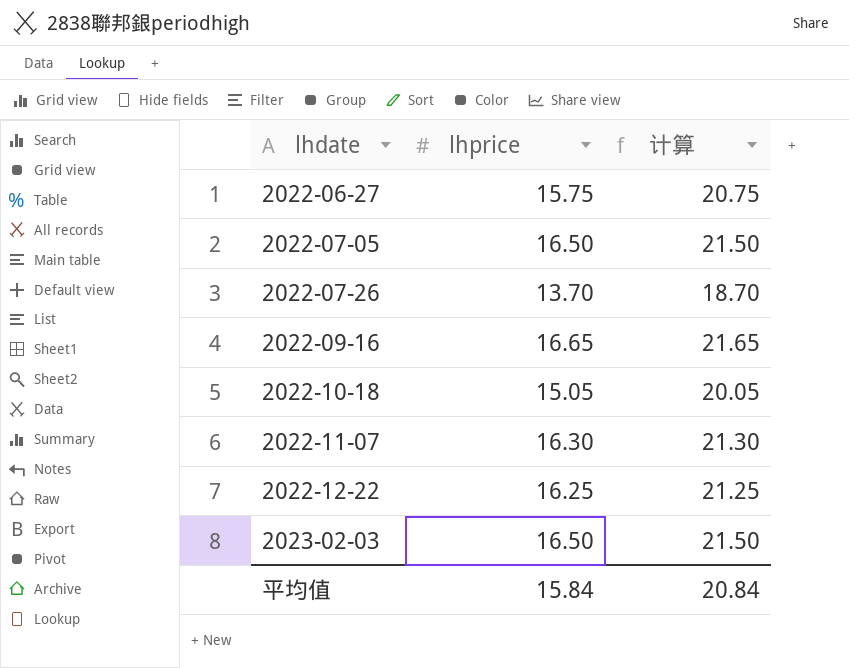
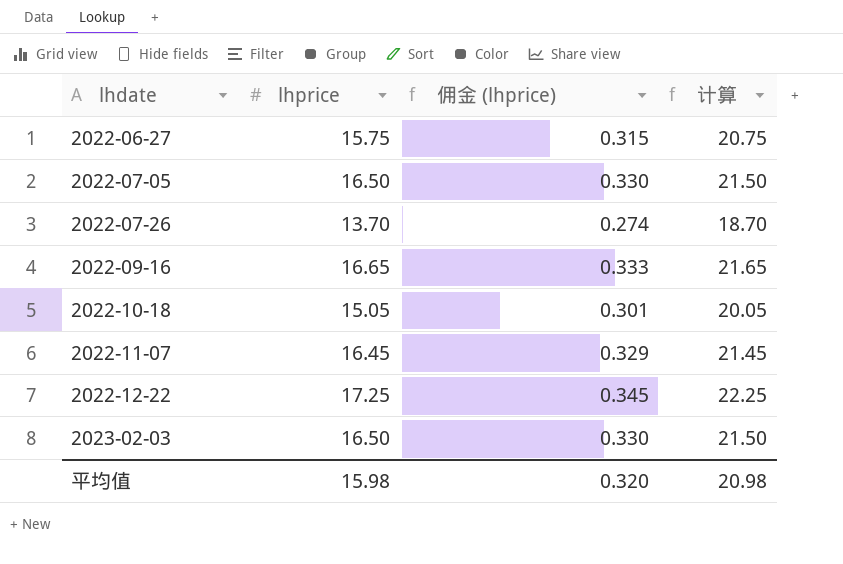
column 佣金 (lhprice) | formula: none -> [lhprice] * 0.02
2022-11-07 | lhprice: 16.30 -> 16.45
2022-11-07 | 计算: 21.30 -> 21.45
2022-12-22 | lhprice: 16.25 -> 17.25
2022-12-22 | 计算: 21.25 -> 22.25
平均值 | lhprice: 15.84 -> 15.98
平均值 | 计算: 20.84 -> 20.98

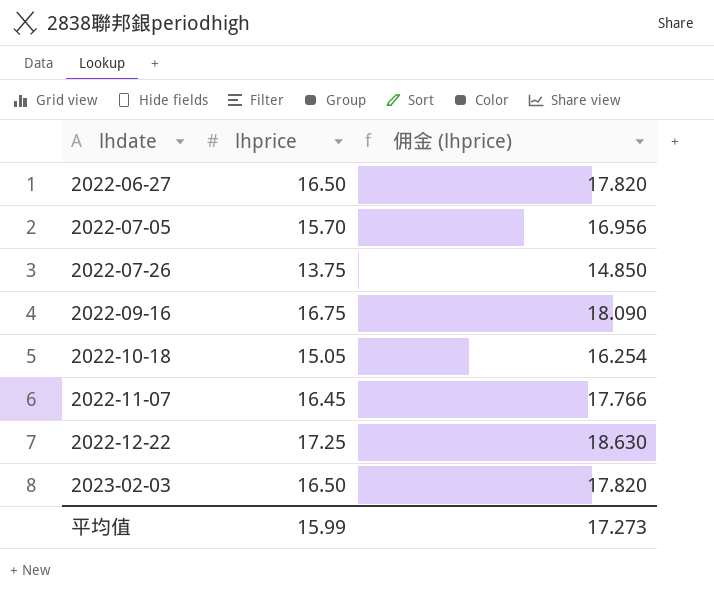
column 计算 | formula: [lhprice] + 5 -> none
column 佣金 (lhprice) | formula: [lhprice] * 0.02 -> [lhprice] * 1.08
2022-06-27 | lhprice: 15.75 -> 16.50
2022-07-05 | lhprice: 16.50 -> 15.70
2022-07-26 | lhprice: 13.70 -> 13.75
2022-09-16 | lhprice: 16.65 -> 16.75
平均值 | lhprice: 15.98 -> 15.99
平均值 | 佣金 (lhprice): 0.320 -> 17.273

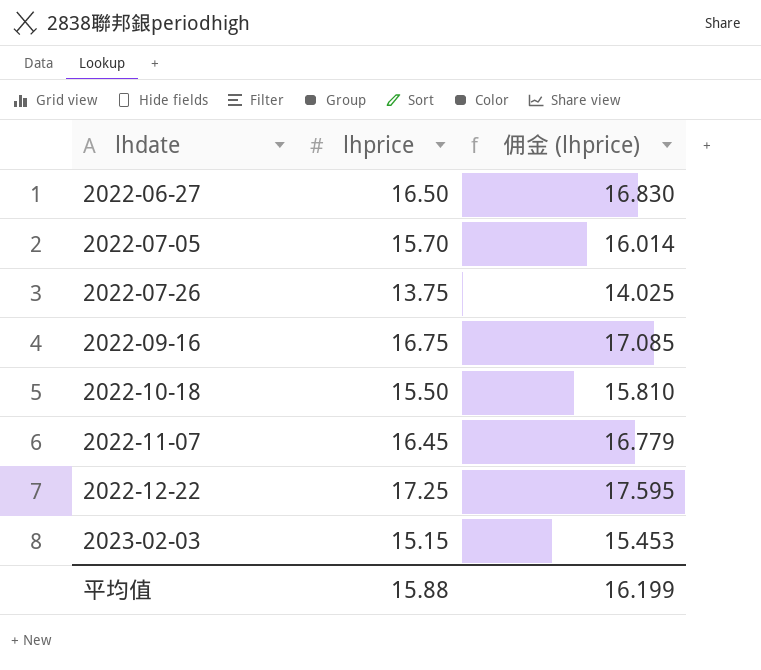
column 佣金 (lhprice) | formula: [lhprice] * 1.08 -> [lhprice] * 1.02
2022-10-18 | lhprice: 15.05 -> 15.50
2023-02-03 | lhprice: 16.50 -> 15.15
平均值 | lhprice: 15.99 -> 15.88
平均值 | 佣金 (lhprice): 17.273 -> 16.199

